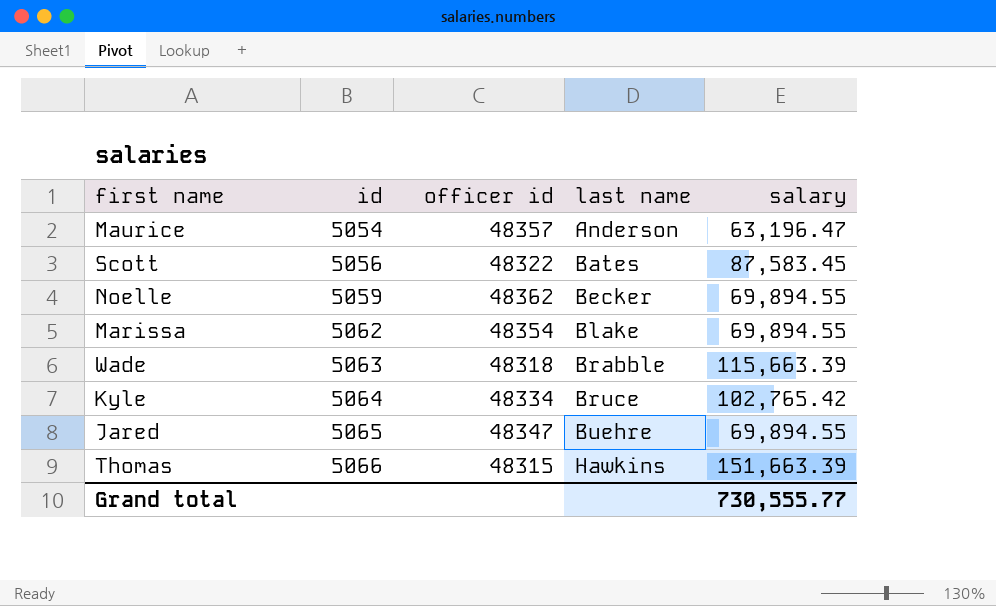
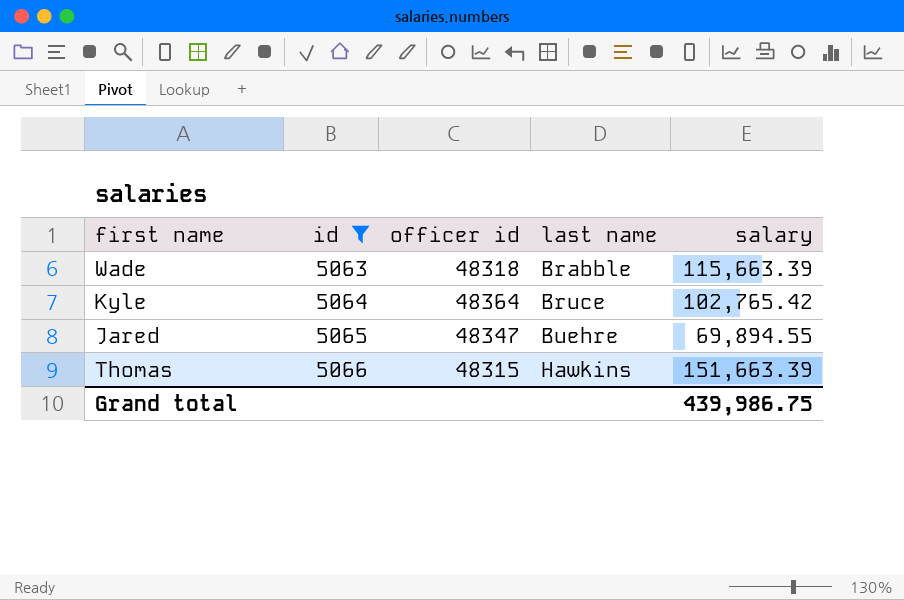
filter: none -> id >= 5063
Kyle | officer id: 48334 -> 48364
Grand total | salary: 730,555.77 -> 439,986.75

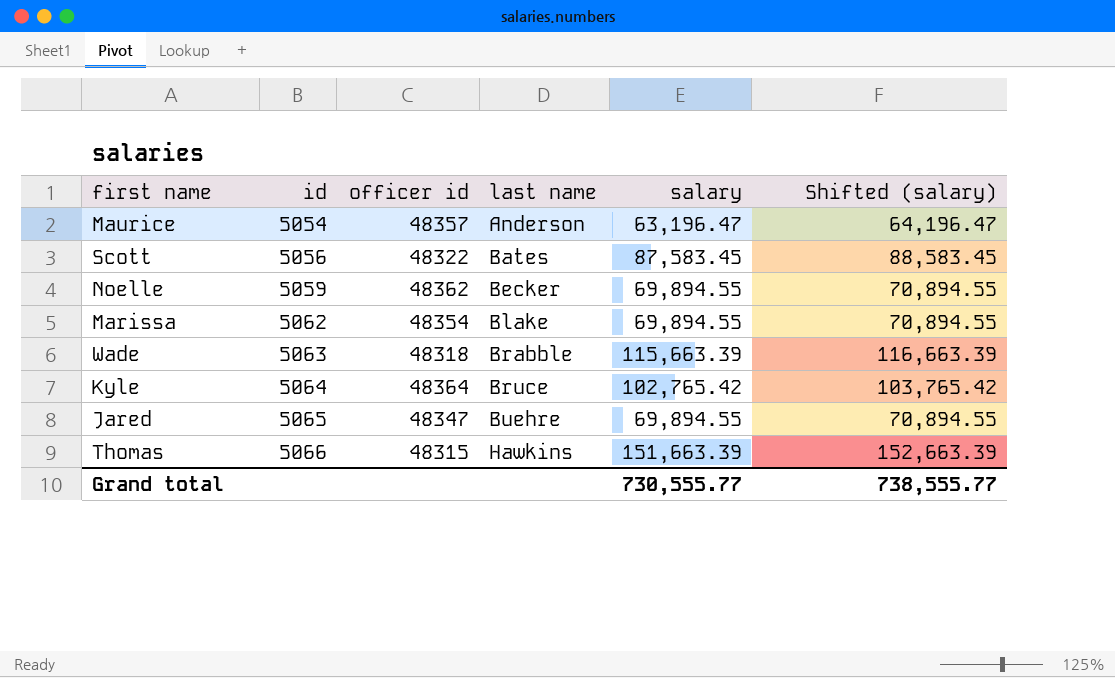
filter: id >= 5063 -> none
column Shifted (salary) | formula: none -> [salary] + 1000
Grand total | salary: 439,986.75 -> 730,555.77

